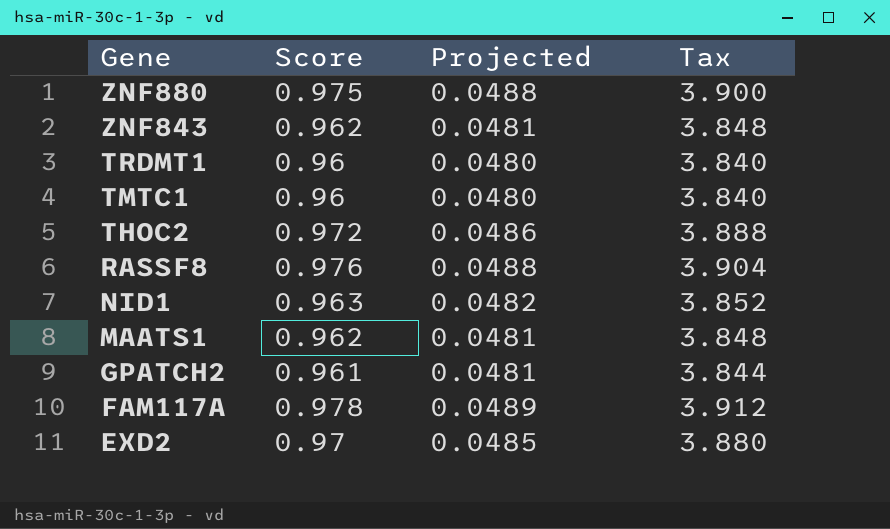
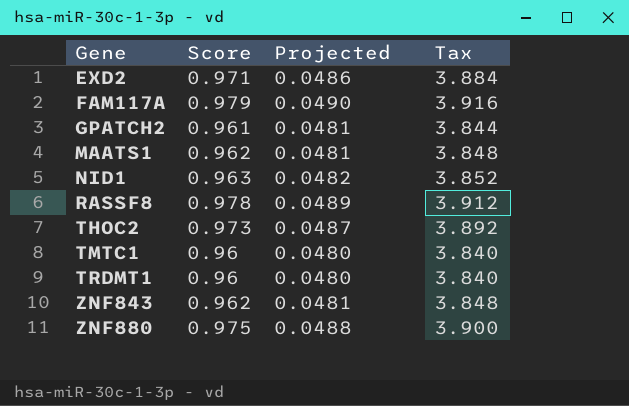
row order: Gene descending -> Gene ascending
EXD2 | Score: 0.97 -> 0.971
EXD2 | Projected: 0.0485 -> 0.0486
EXD2 | Tax: 3.880 -> 3.884
FAM117A | Score: 0.978 -> 0.979
FAM117A | Projected: 0.0489 -> 0.0490
FAM117A | Tax: 3.912 -> 3.916
RASSF8 | Score: 0.976 -> 0.978
RASSF8 | Projected: 0.0488 -> 0.0489
RASSF8 | Tax: 3.904 -> 3.912
THOC2 | Score: 0.972 -> 0.973
THOC2 | Projected: 0.0486 -> 0.0487
THOC2 | Tax: 3.888 -> 3.892

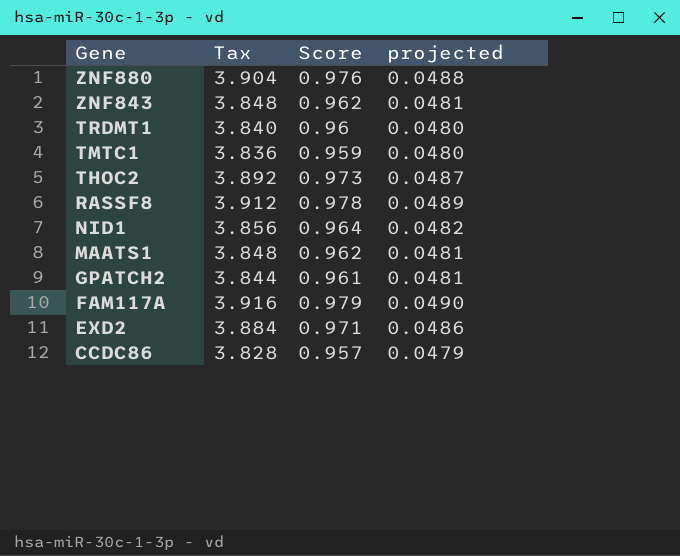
row order: Gene ascending -> Gene descending
column Tax | position: 4 -> 2
column name: Projected -> projected
ZNF880 | Tax: 3.900 -> 3.904
ZNF880 | Score: 0.975 -> 0.976
TMTC1 | Tax: 3.840 -> 3.836
TMTC1 | Score: 0.96 -> 0.959
NID1 | Tax: 3.852 -> 3.856
NID1 | Score: 0.963 -> 0.964
row CCDC86: none -> 3.828 | 0.957 | 0.0479

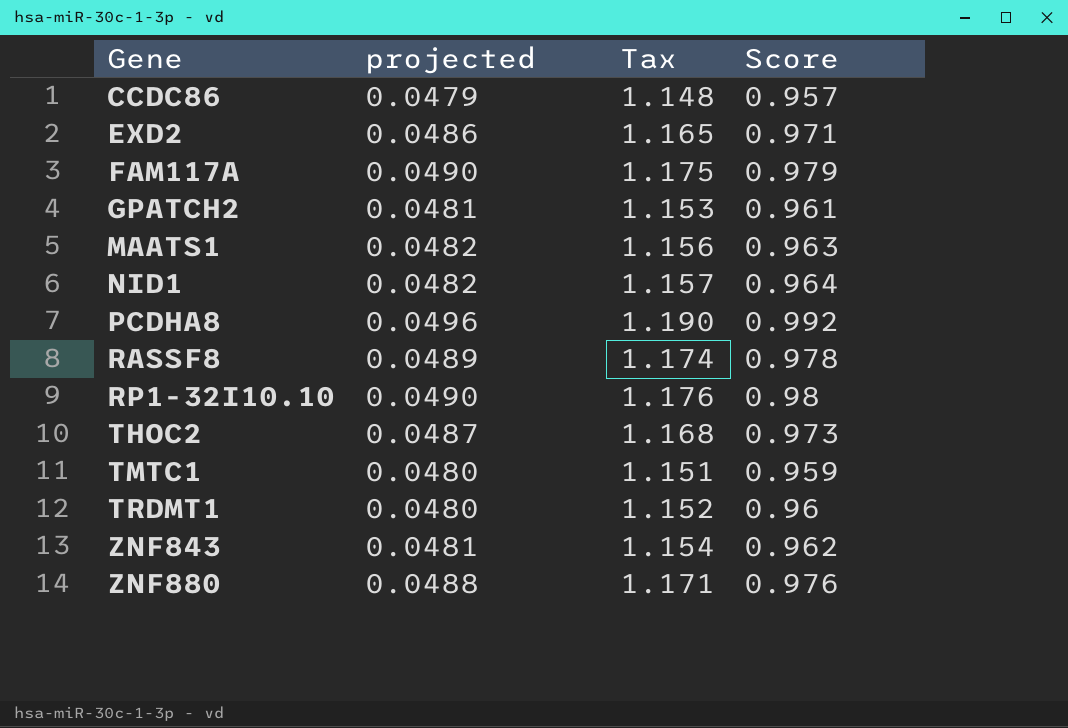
row order: Gene descending -> Gene ascending
column projected | position: 4 -> 2
column Tax | formula: [Score] * 4 -> [Score] * 1.2
MAATS1 | projected: 0.0481 -> 0.0482
MAATS1 | Score: 0.962 -> 0.963
row PCDHA8: none -> 0.0496 | 1.190 | 0.992
row RP1-32I10.10: none -> 0.0490 | 1.176 | 0.98

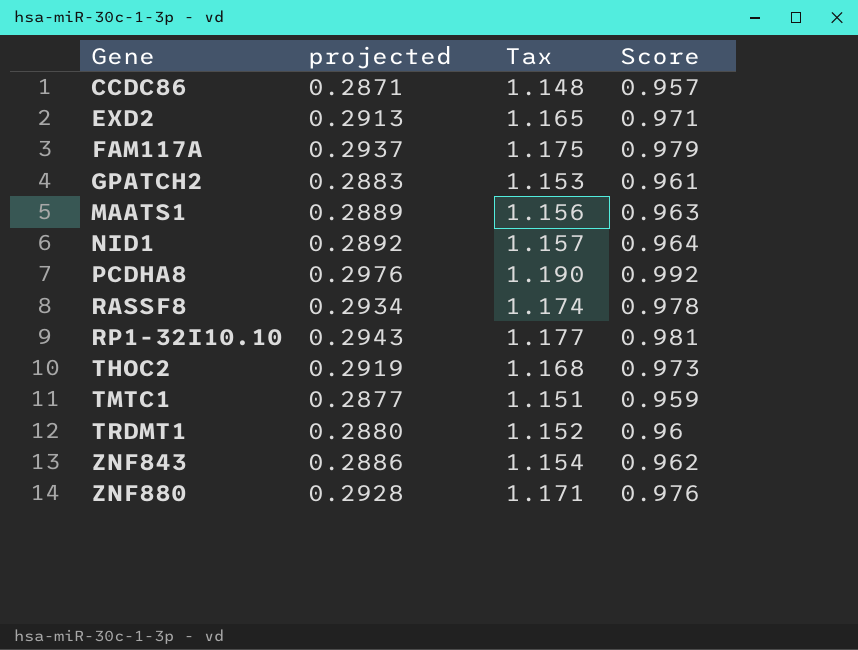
column projected | formula: [Score] * 0.05 -> [Score] * 0.3
RP1-32I10.10 | Tax: 1.176 -> 1.177
RP1-32I10.10 | Score: 0.98 -> 0.981

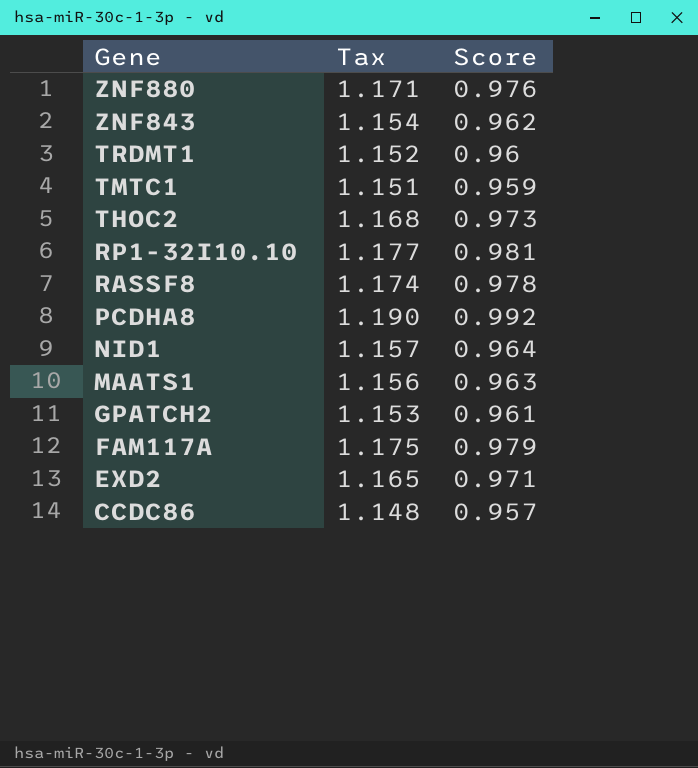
row order: Gene ascending -> Gene descending
column projected | formula: [Score] * 0.3 -> none

